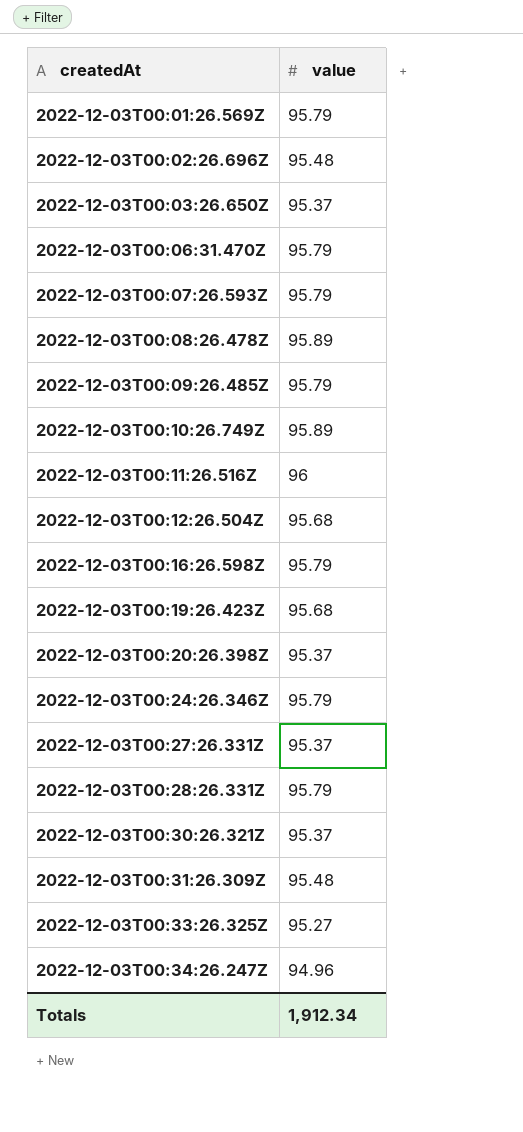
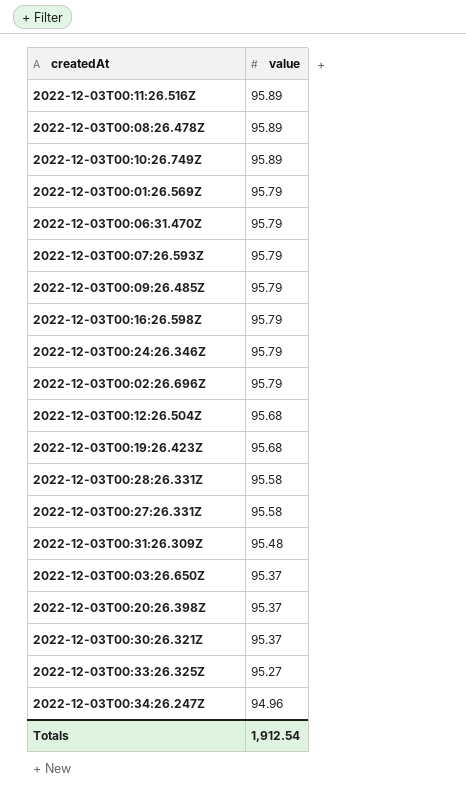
row order: createdAt ascending -> value descending
2022-12-03T00:11:26.516Z | value: 96 -> 95.89
2022-12-03T00:02:26.696Z | value: 95.48 -> 95.79
2022-12-03T00:28:26.331Z | value: 95.79 -> 95.58
2022-12-03T00:27:26.331Z | value: 95.37 -> 95.58
Totals | value: 1,912.34 -> 1,912.54

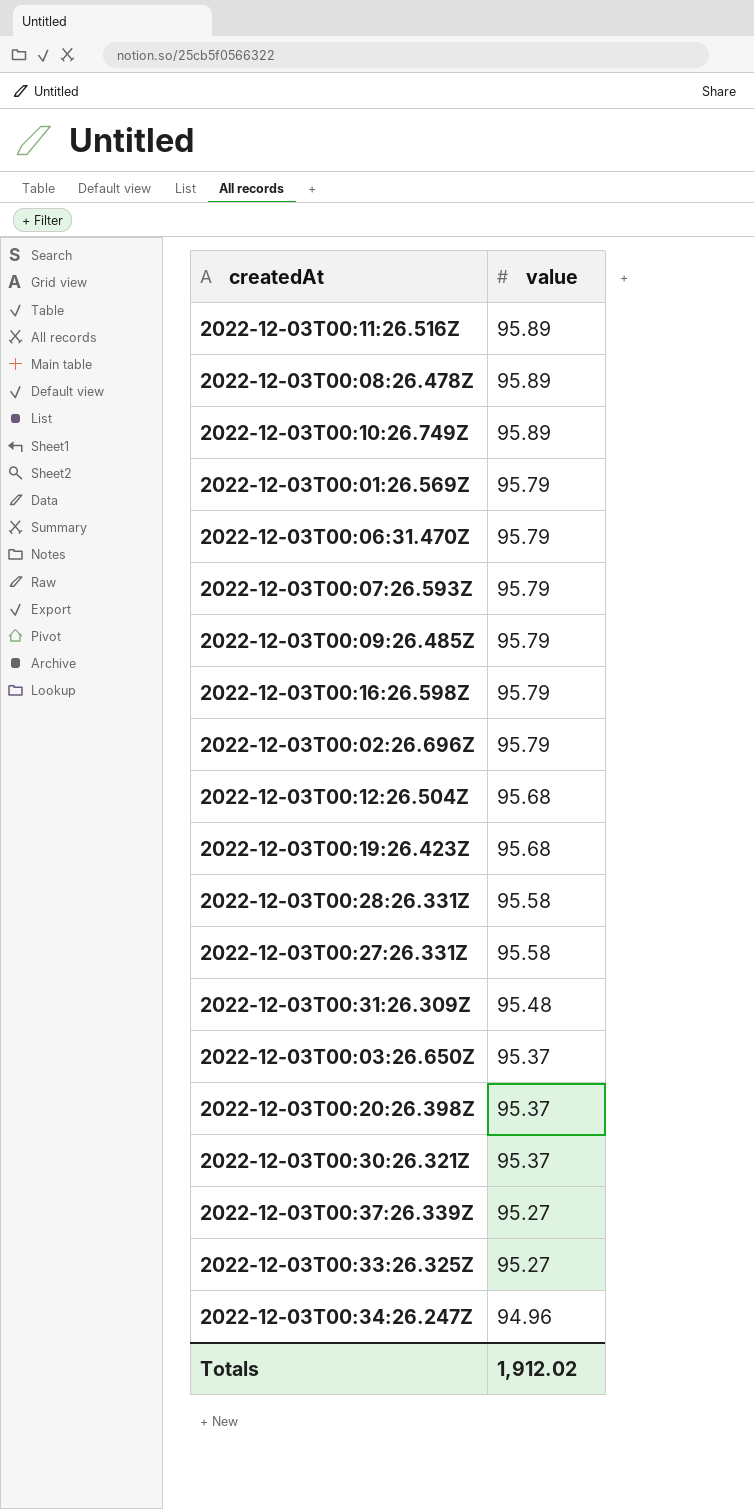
row 2022-12-03T00:24:26.346Z: 95.79 -> none
row 2022-12-03T00:37:26.339Z: none -> 95.27
Totals | value: 1,912.54 -> 1,912.02

